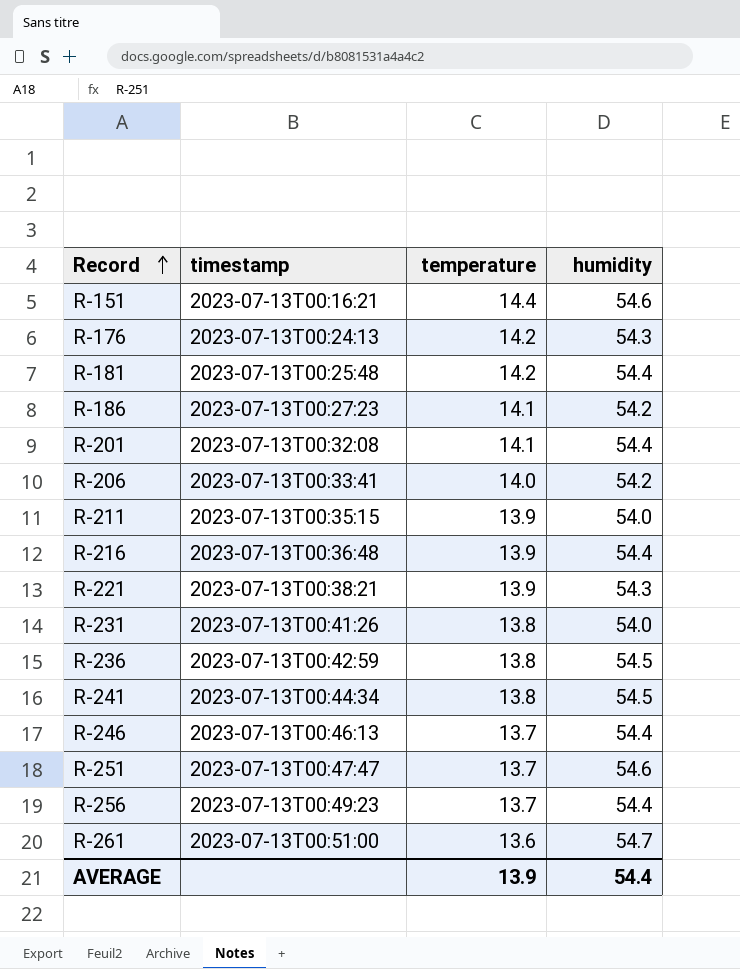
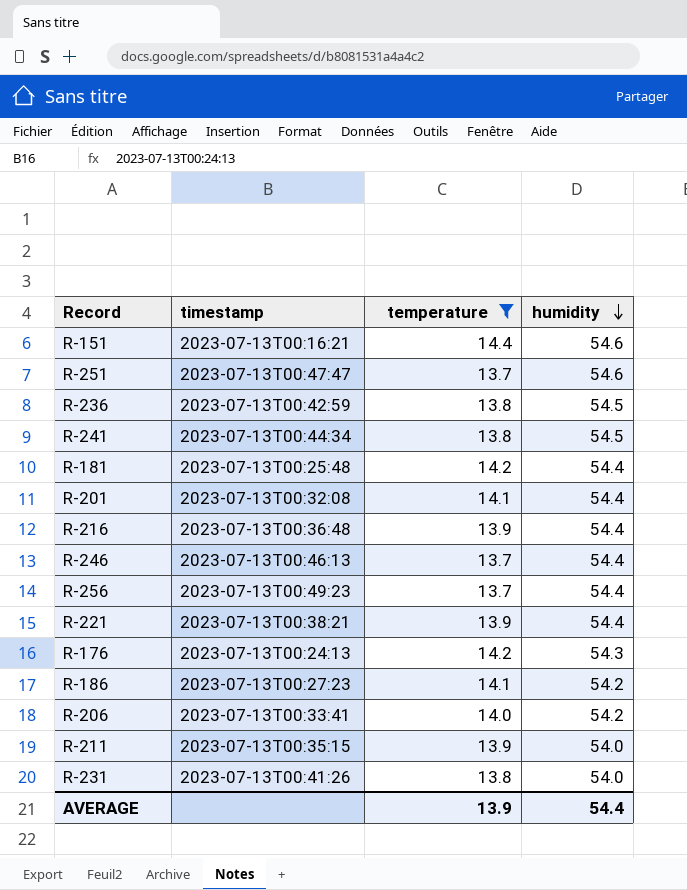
filter: none -> temperature != 13.6
row order: Record ascending -> humidity descending
R-221 | humidity: 54.3 -> 54.4

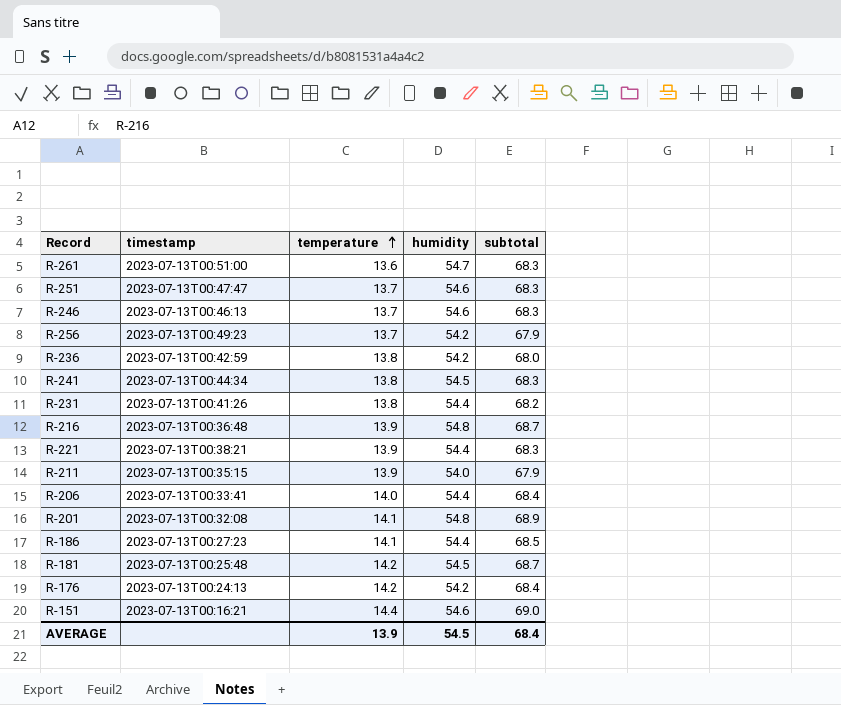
filter: temperature != 13.6 -> none
row order: humidity descending -> temperature ascending
column subtotal | formula: none -> [temperature] + [humidity]
R-246 | humidity: 54.4 -> 54.6
R-256 | humidity: 54.4 -> 54.2
R-236 | humidity: 54.5 -> 54.2
R-231 | humidity: 54.0 -> 54.4
R-216 | humidity: 54.4 -> 54.8
R-206 | humidity: 54.2 -> 54.4
R-201 | humidity: 54.4 -> 54.8
R-186 | humidity: 54.2 -> 54.4
R-181 | humidity: 54.4 -> 54.5
R-176 | humidity: 54.3 -> 54.2
AVERAGE | humidity: 54.4 -> 54.5

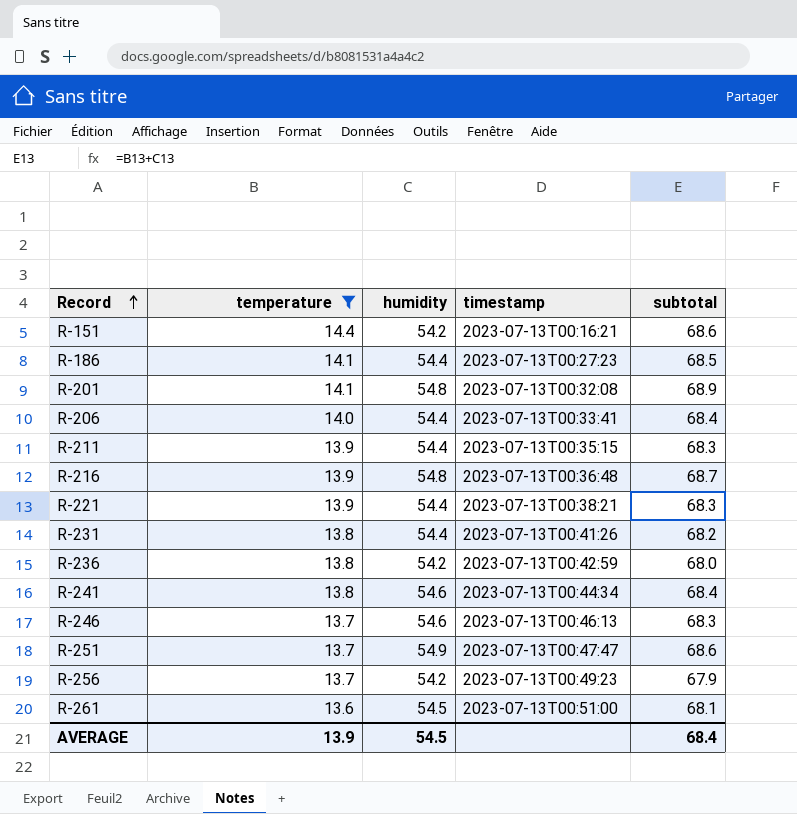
filter: none -> temperature != 14.2
row order: temperature ascending -> Record ascending
column timestamp | position: 2 -> 4
R-151 | humidity: 54.6 -> 54.2
R-151 | subtotal: 69.0 -> 68.6
R-211 | humidity: 54.0 -> 54.4
R-211 | subtotal: 67.9 -> 68.3
R-241 | humidity: 54.5 -> 54.6
R-241 | subtotal: 68.3 -> 68.4
R-251 | humidity: 54.6 -> 54.9
R-251 | subtotal: 68.3 -> 68.6
R-261 | humidity: 54.7 -> 54.5
R-261 | subtotal: 68.3 -> 68.1

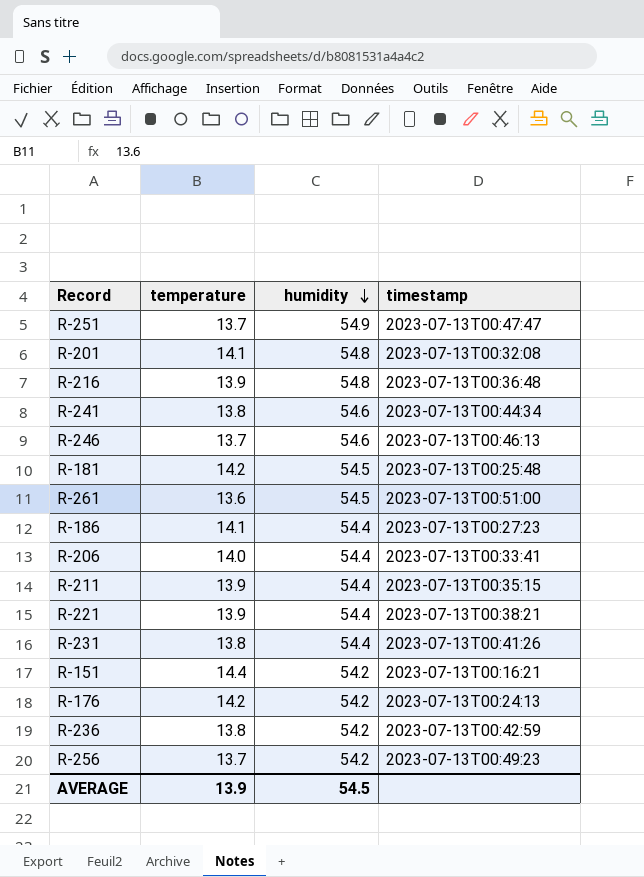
filter: temperature != 14.2 -> none
row order: Record ascending -> humidity descending
column subtotal | formula: [temperature] + [humidity] -> none

